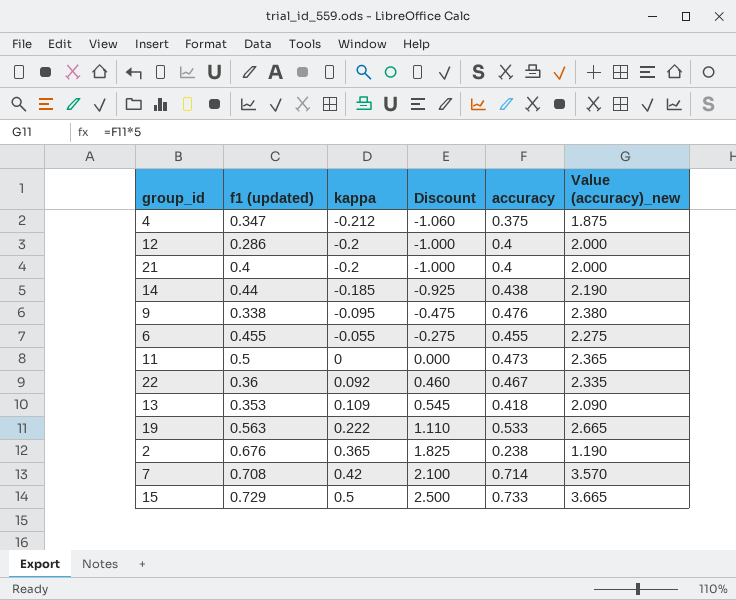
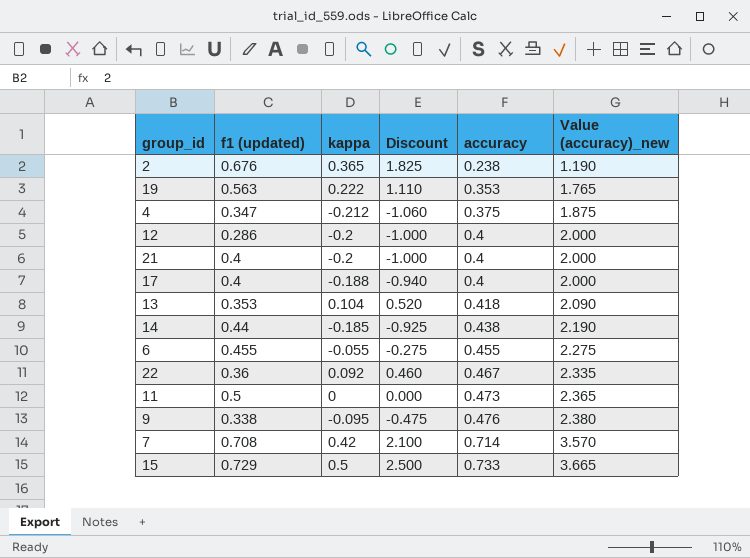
row order: kappa ascending -> accuracy ascending
19 | accuracy: 0.533 -> 0.353
19 | Value (accuracy)_new: 2.665 -> 1.765
row 17: none -> 0.4 | -0.188 | -0.940 | 0.4 | 2.000
13 | kappa: 0.109 -> 0.104
13 | Discount: 0.545 -> 0.520

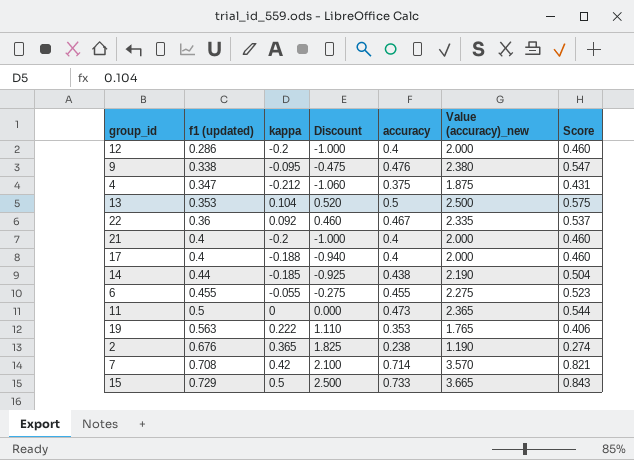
row order: accuracy ascending -> f1 (updated) ascending
column Score | formula: none -> [accuracy] * 1.15
13 | accuracy: 0.418 -> 0.5
13 | Value (accuracy)_new: 2.090 -> 2.500

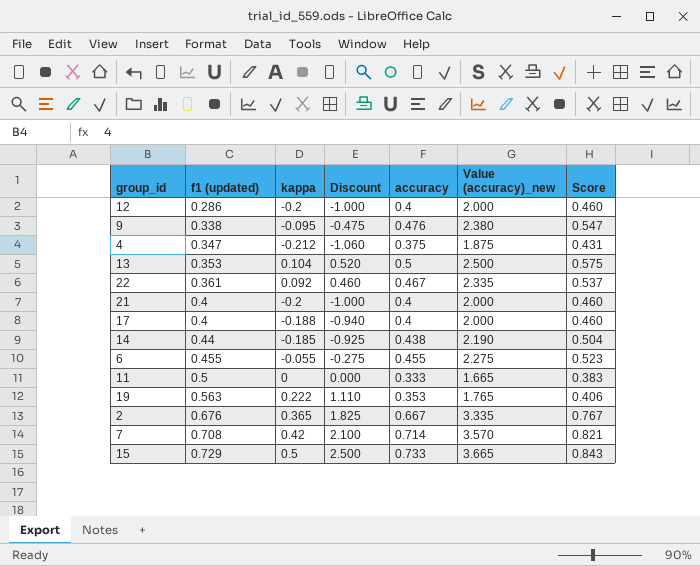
22 | f1 (updated): 0.36 -> 0.361
11 | accuracy: 0.473 -> 0.333
11 | Value (accuracy)_new: 2.365 -> 1.665
11 | Score: 0.544 -> 0.383
2 | accuracy: 0.238 -> 0.667
2 | Value (accuracy)_new: 1.190 -> 3.335
2 | Score: 0.274 -> 0.767

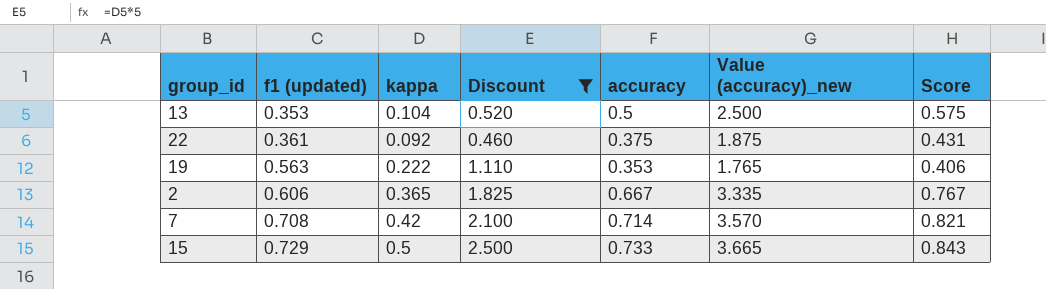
filter: none -> Discount >= 0.460
22 | accuracy: 0.467 -> 0.375
22 | Value (accuracy)_new: 2.335 -> 1.875
22 | Score: 0.537 -> 0.431
2 | f1 (updated): 0.676 -> 0.606

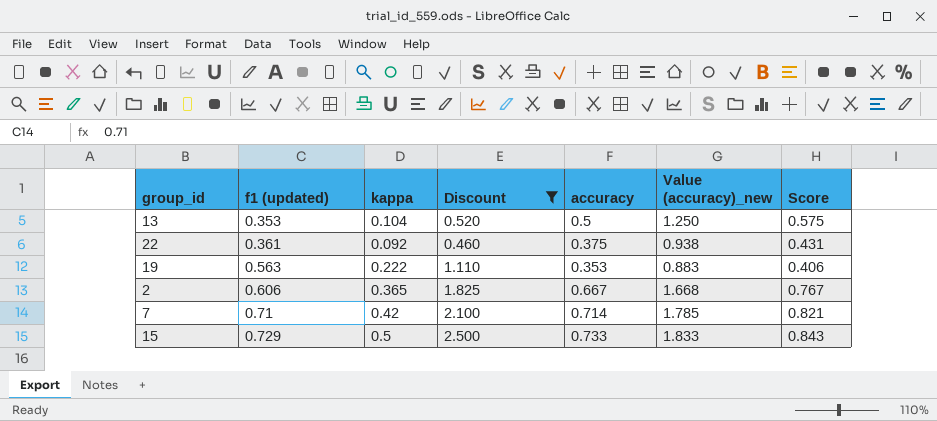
column Value (accuracy)_new | formula: [accuracy] * 5 -> [accuracy] * 2.5
7 | f1 (updated): 0.708 -> 0.71

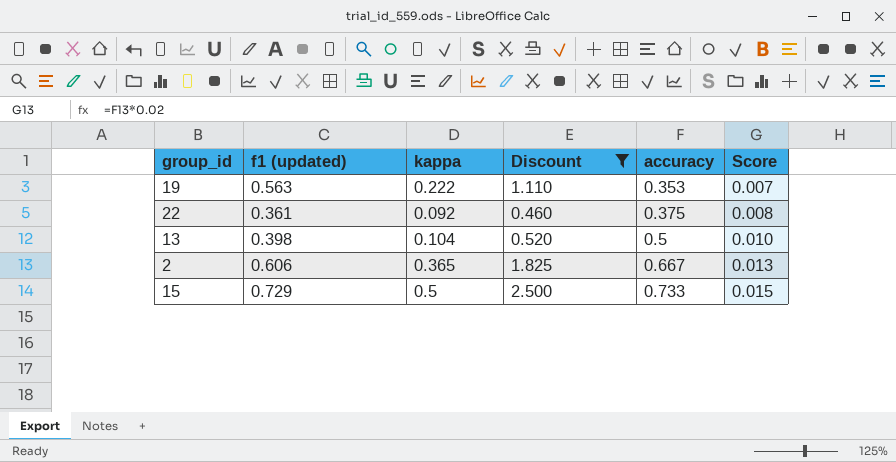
row order: f1 (updated) ascending -> accuracy ascending
column Value (accuracy)_new | formula: [accuracy] * 2.5 -> none
column Score | formula: [accuracy] * 1.15 -> [accuracy] * 0.02
row 7: 0.71 | 0.42 | 2.100 | 0.714 | 1.785 | 0.821 -> none
13 | f1 (updated): 0.353 -> 0.398

